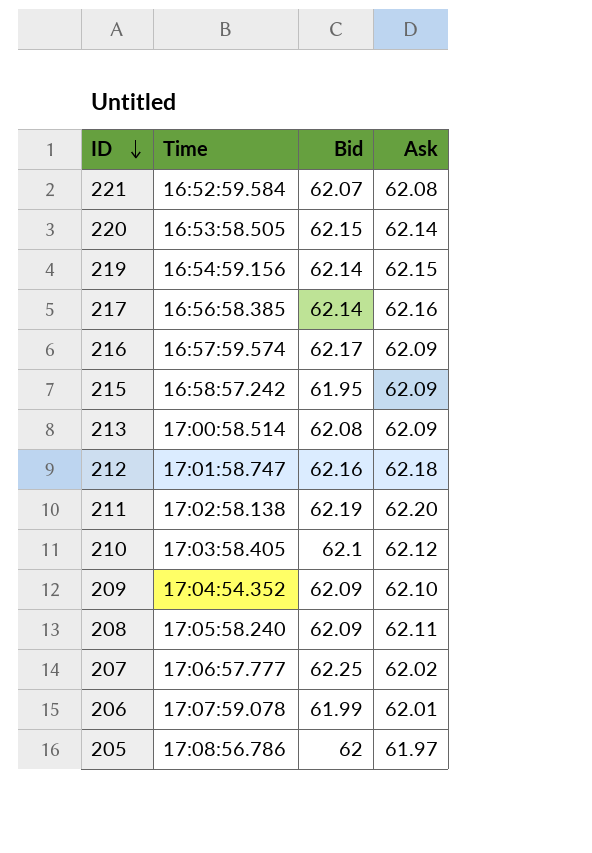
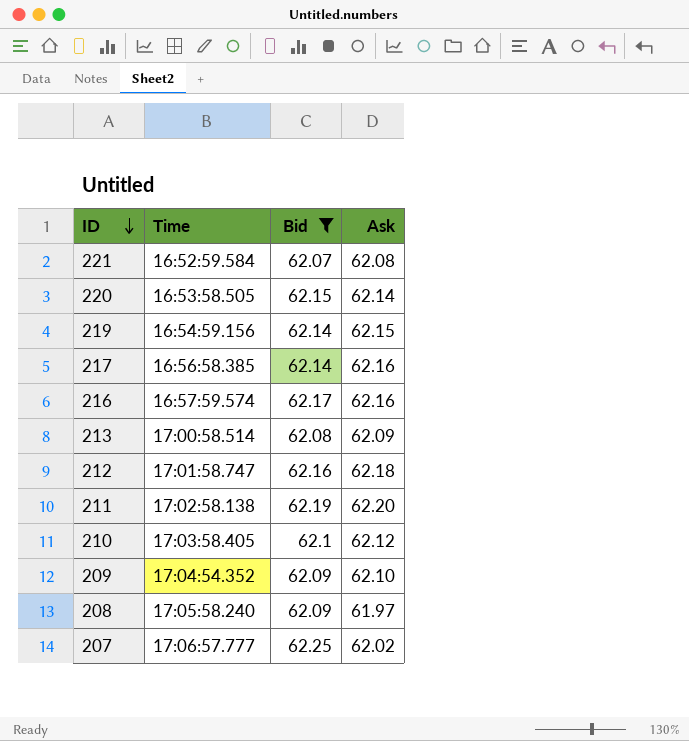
filter: none -> Bid >= 62.07
216 | Ask: 62.09 -> 62.16
208 | Ask: 62.11 -> 61.97

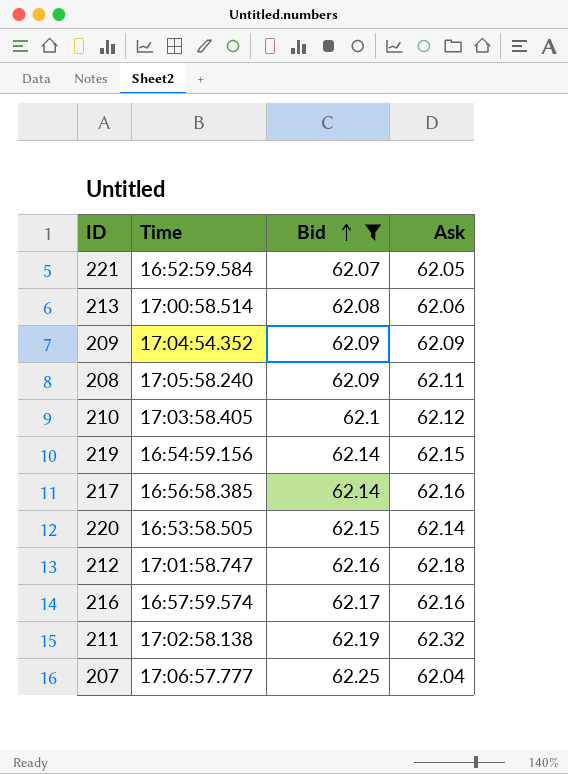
row order: ID descending -> Bid ascending
221 | Ask: 62.08 -> 62.05
213 | Ask: 62.09 -> 62.06
209 | Ask: 62.10 -> 62.09
208 | Ask: 61.97 -> 62.11
211 | Ask: 62.20 -> 62.32
207 | Ask: 62.02 -> 62.04

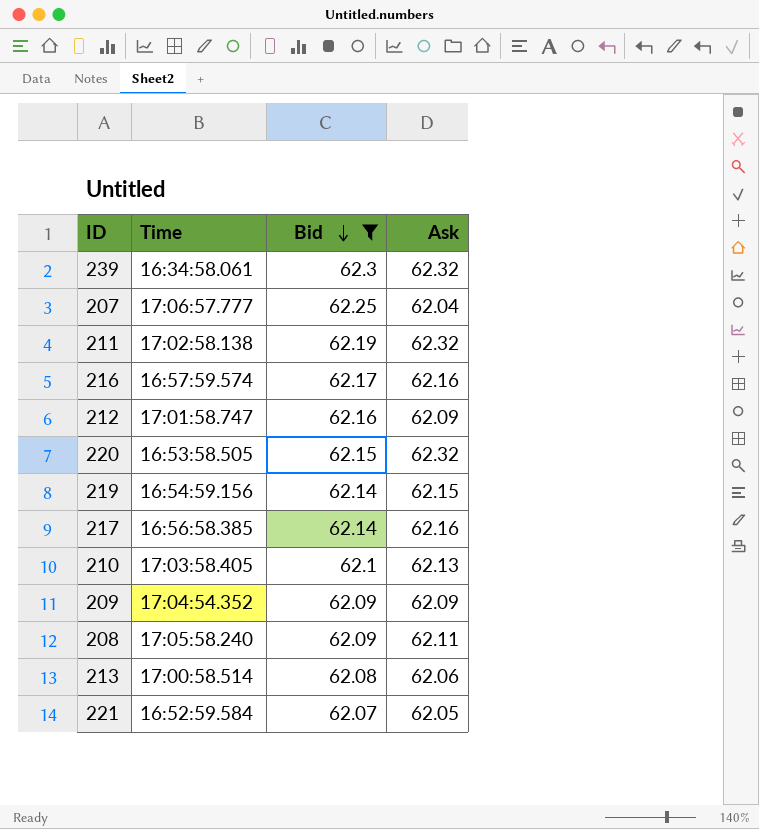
row order: Bid ascending -> Bid descending
row 239: none -> 16:34:58.061 | 62.3 | 62.32
212 | Ask: 62.18 -> 62.09
220 | Ask: 62.14 -> 62.32
210 | Ask: 62.12 -> 62.13

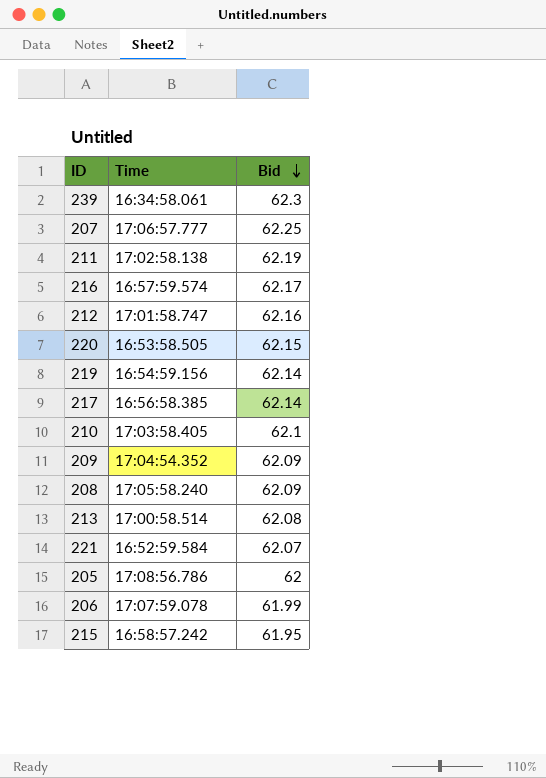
filter: Bid >= 62.07 -> none
column Ask | position: 4 -> none

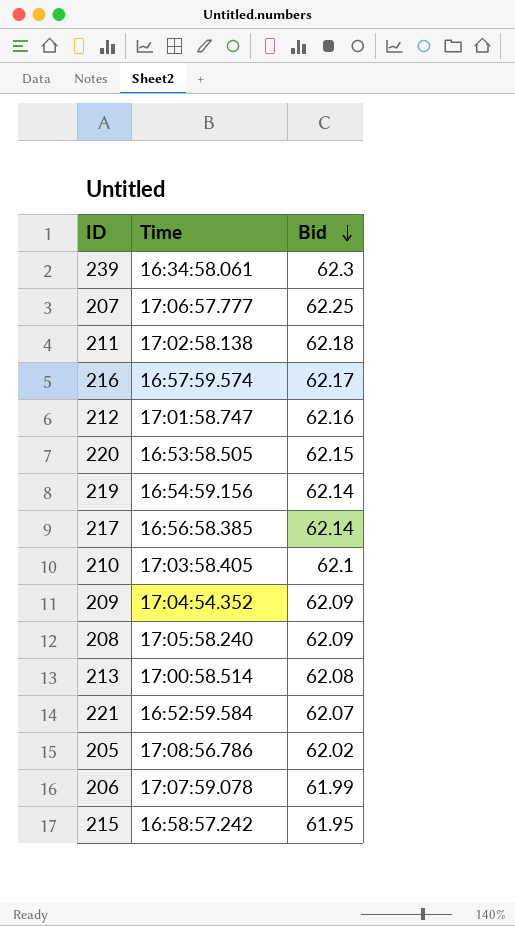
211 | Bid: 62.19 -> 62.18
205 | Bid: 62 -> 62.02

